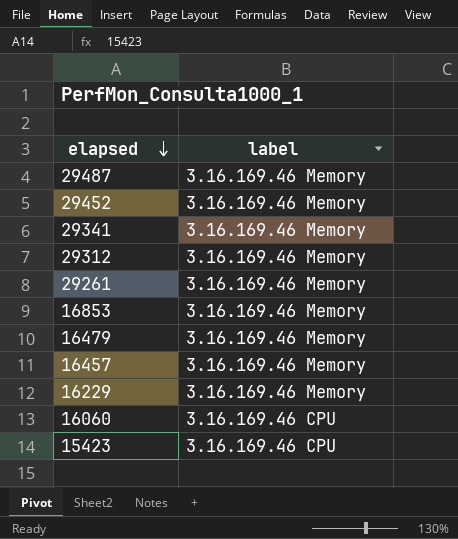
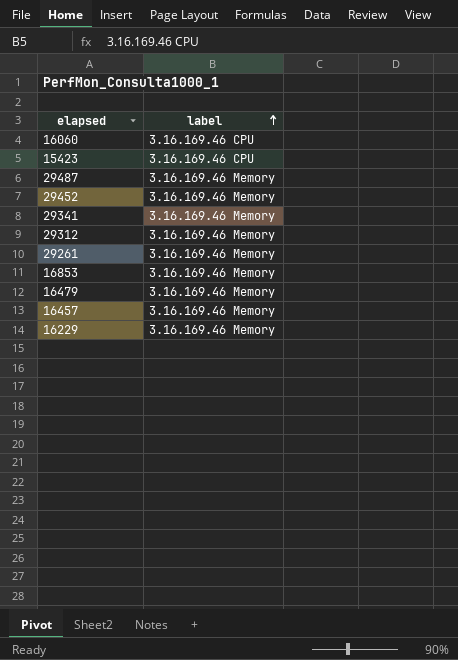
row order: elapsed descending -> label ascending

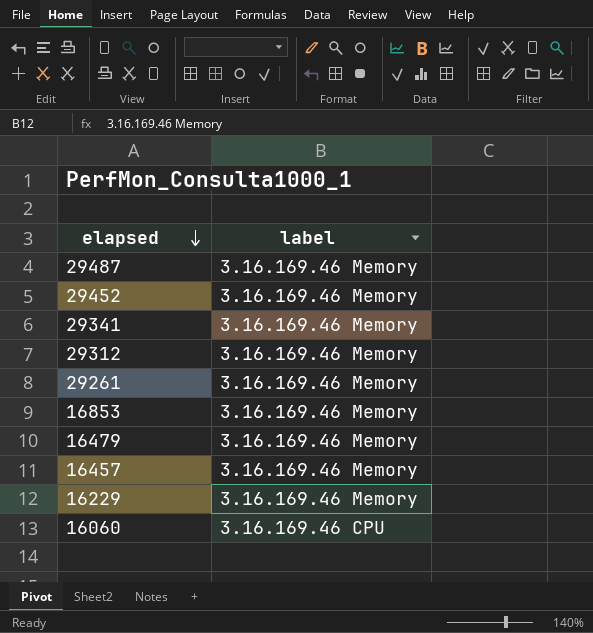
row order: label ascending -> elapsed descending
row 15423: 3.16.169.46 CPU -> none

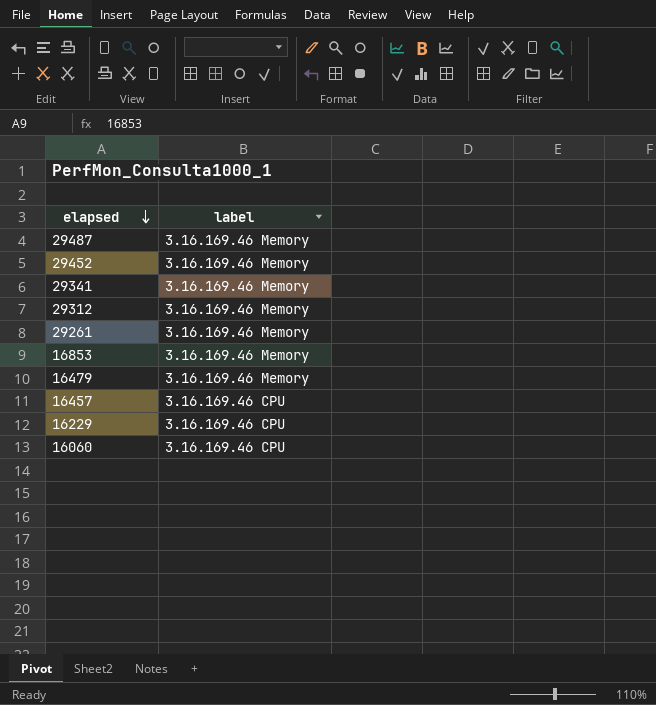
16457 | label: 3.16.169.46 Memory -> 3.16.169.46 CPU
16229 | label: 3.16.169.46 Memory -> 3.16.169.46 CPU

